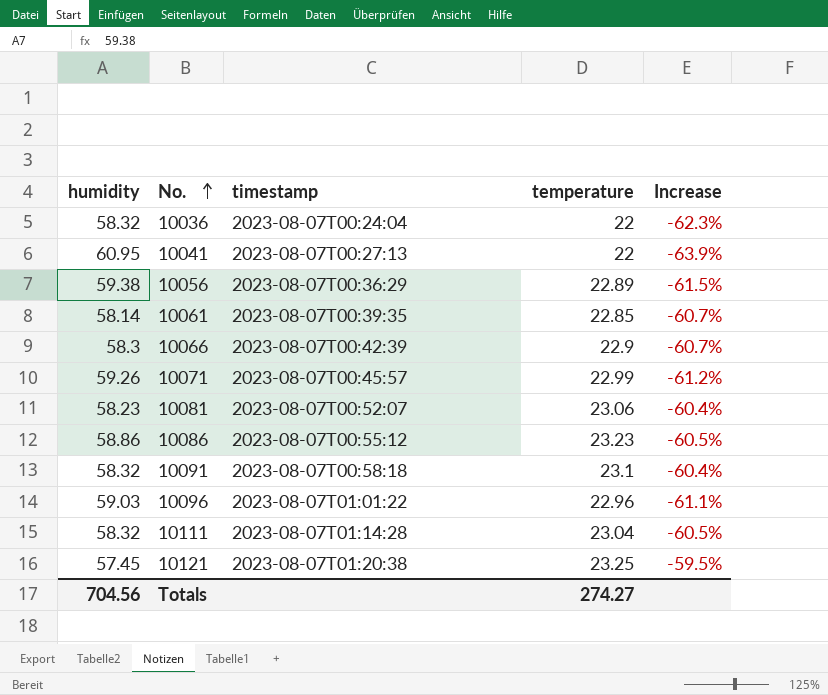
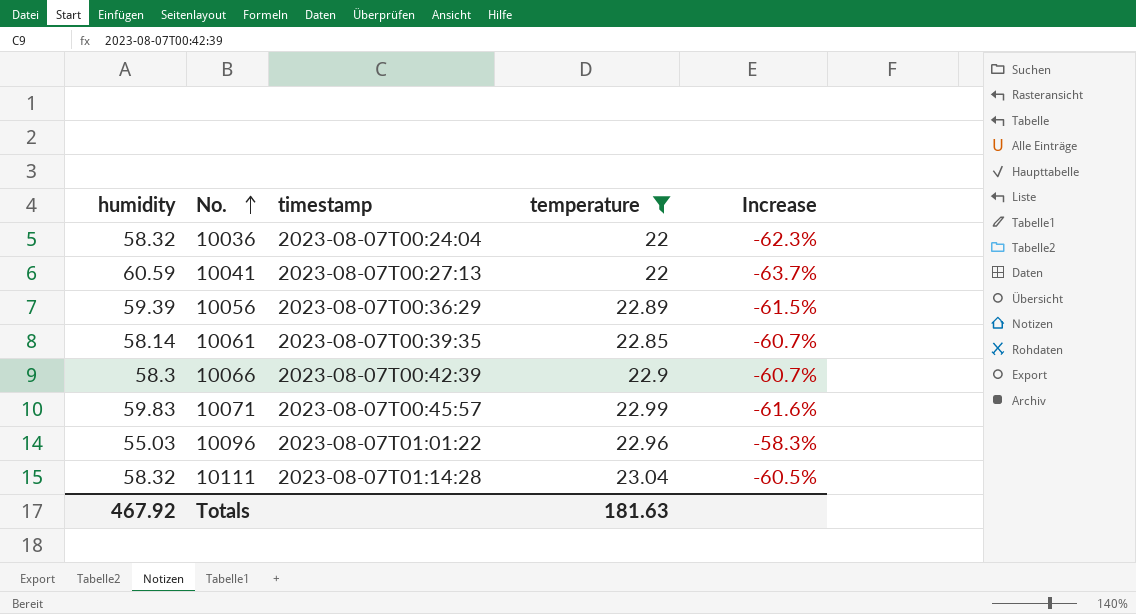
filter: none -> temperature <= 23.04
10041 | humidity: 60.95 -> 60.59
10041 | Increase: -63.9% -> -63.7%
10056 | humidity: 59.38 -> 59.39
10071 | humidity: 59.26 -> 59.83
10071 | Increase: -61.2% -> -61.6%
10096 | humidity: 59.03 -> 55.03
10096 | Increase: -61.1% -> -58.3%
Totals | humidity: 704.56 -> 467.92
Totals | temperature: 274.27 -> 181.63

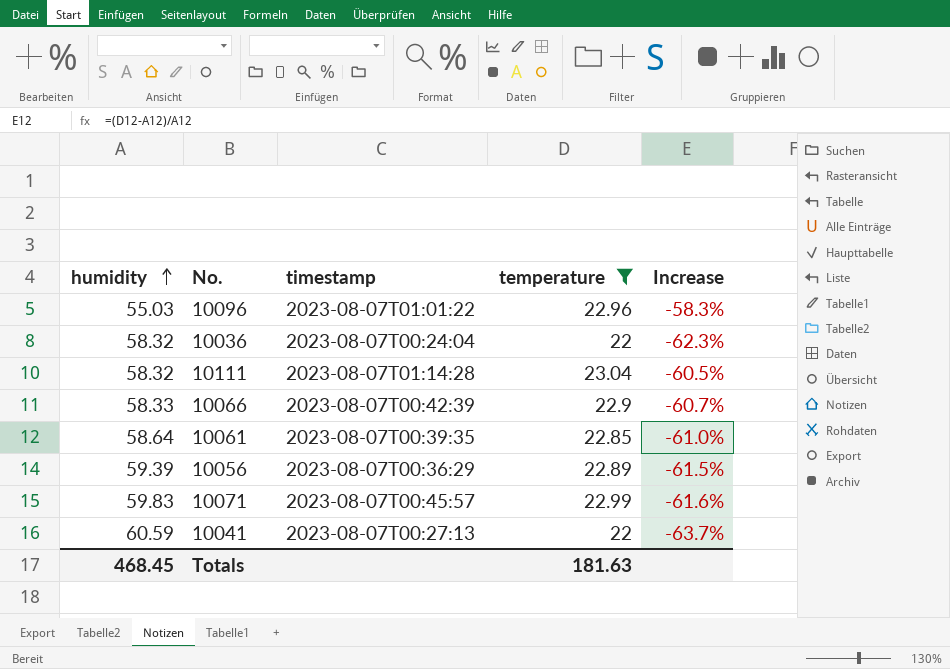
row order: No. ascending -> humidity ascending
10066 | humidity: 58.3 -> 58.33
10061 | humidity: 58.14 -> 58.64
10061 | Increase: -60.7% -> -61.0%
Totals | humidity: 467.92 -> 468.45

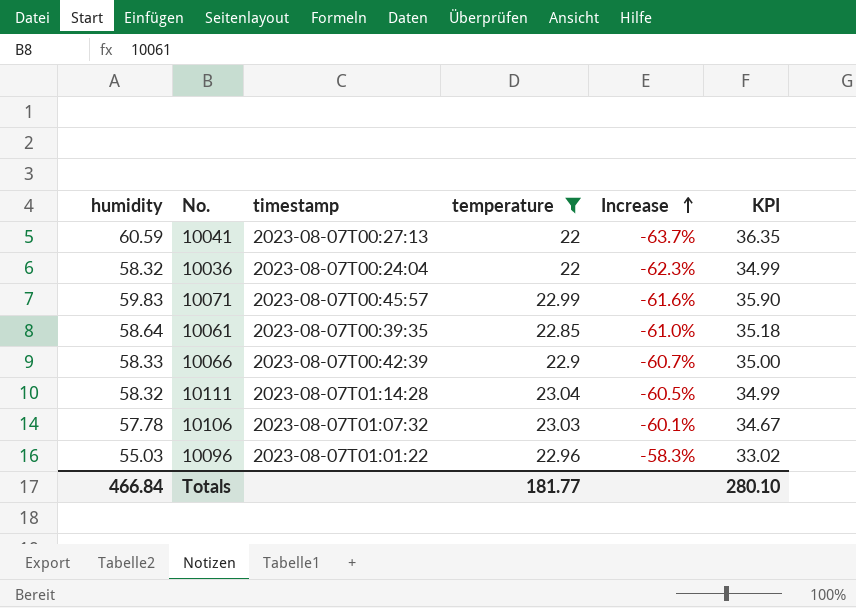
row order: humidity ascending -> Increase ascending
column KPI | formula: none -> [humidity] * 0.6
row 10056: 59.39 | 2023-08-07T00:36:29 | 22.89 | -61.5% -> none
row 10106: none -> 57.78 | 2023-08-07T01:07:32 | 23.03 | -60.1% | 34.67
Totals | humidity: 468.45 -> 466.84
Totals | temperature: 181.63 -> 181.77

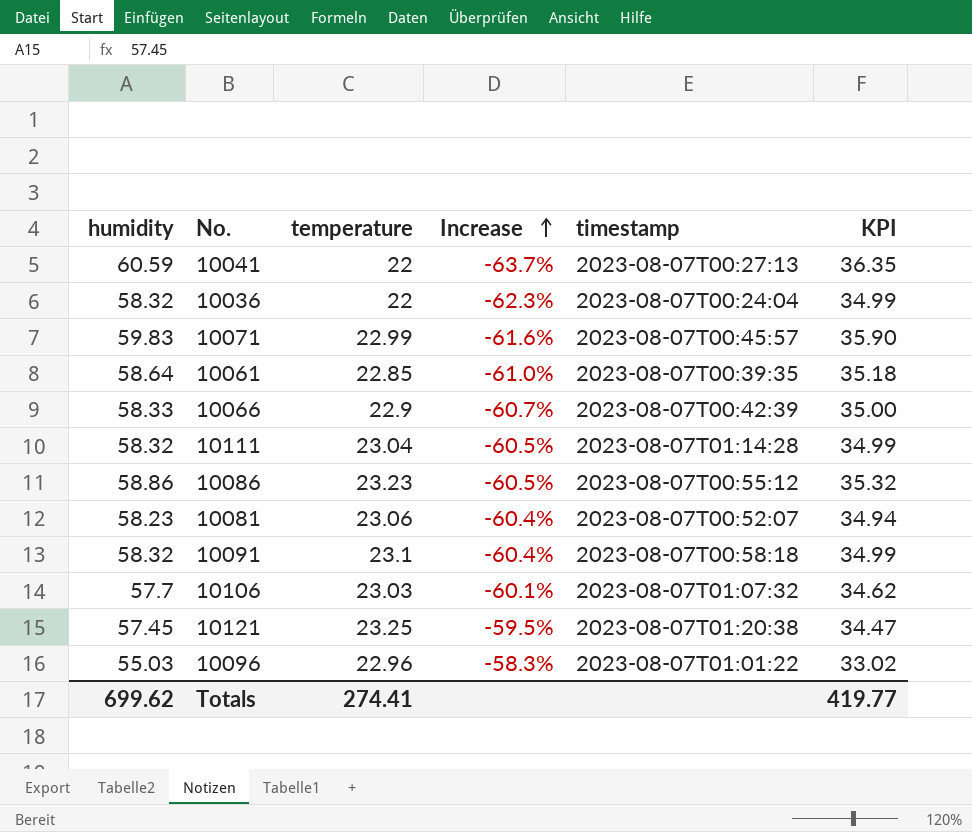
filter: temperature <= 23.04 -> none
column timestamp | position: 3 -> 5
10106 | humidity: 57.78 -> 57.7
10106 | KPI: 34.67 -> 34.62
Totals | humidity: 466.84 -> 699.62
Totals | temperature: 181.77 -> 274.41
Totals | KPI: 280.10 -> 419.77

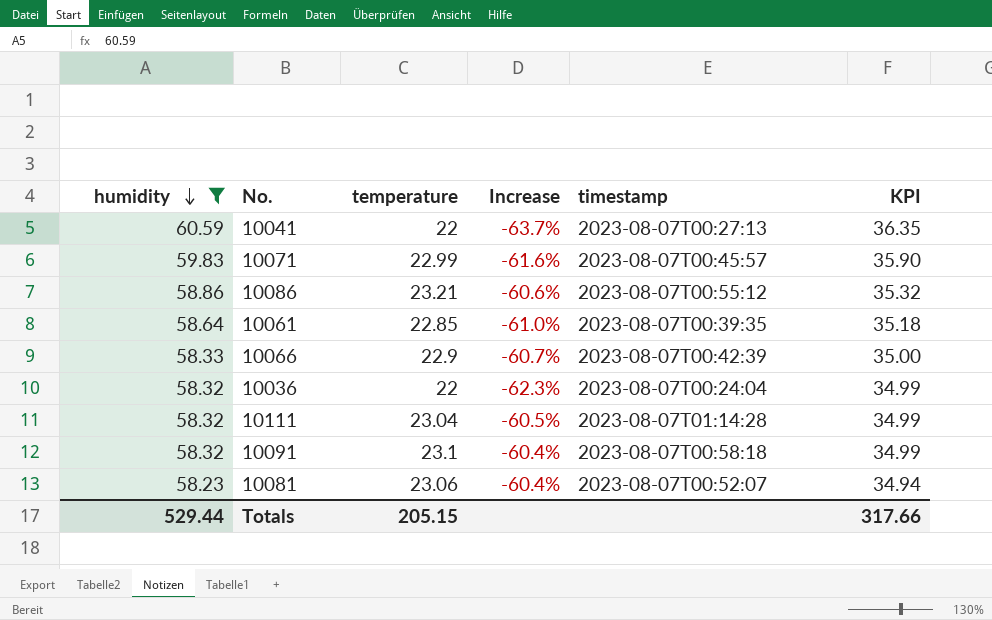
filter: none -> humidity >= 58.23
row order: Increase ascending -> humidity descending
10086 | temperature: 23.23 -> 23.21
10086 | Increase: -60.5% -> -60.6%
Totals | humidity: 699.62 -> 529.44
Totals | temperature: 274.41 -> 205.15
Totals | KPI: 419.77 -> 317.66

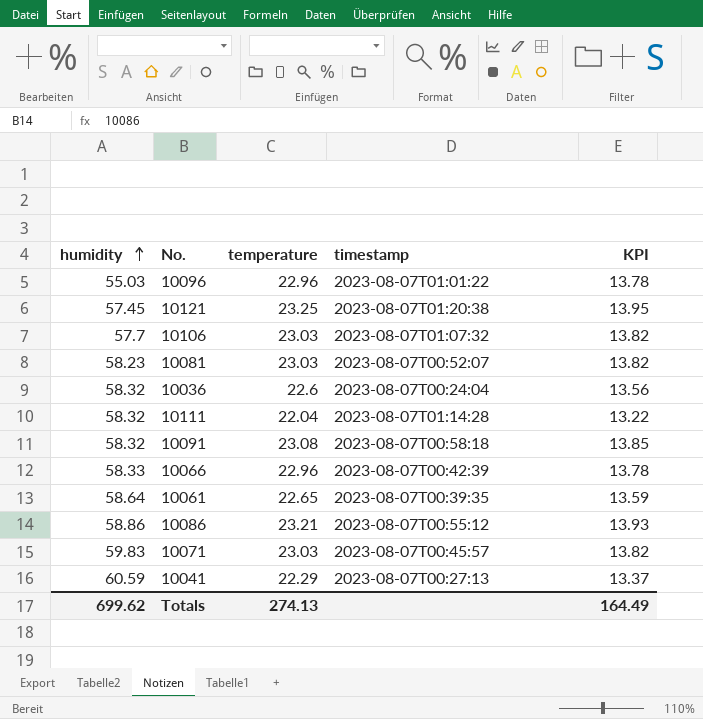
filter: humidity >= 58.23 -> none
row order: humidity descending -> humidity ascending
column Increase | formula: ([temperature] - [humidity]) / [humidity] -> none
column KPI | formula: [humidity] * 0.6 -> [temperature] * 0.6
10081 | temperature: 23.06 -> 23.03
10036 | temperature: 22 -> 22.6
10111 | temperature: 23.04 -> 22.04
10091 | temperature: 23.1 -> 23.08
10066 | temperature: 22.9 -> 22.96
10061 | temperature: 22.85 -> 22.65
10071 | temperature: 22.99 -> 23.03
10041 | temperature: 22 -> 22.29
Totals | humidity: 529.44 -> 699.62
Totals | temperature: 205.15 -> 274.13
Totals | KPI: 317.66 -> 164.49

